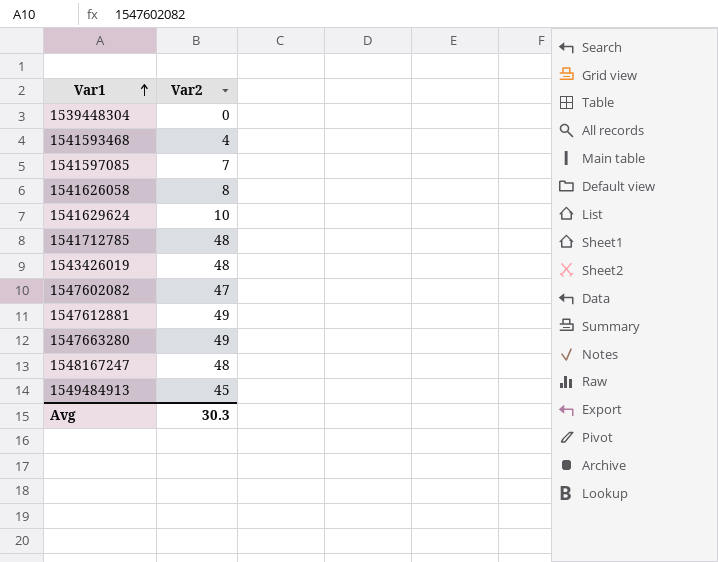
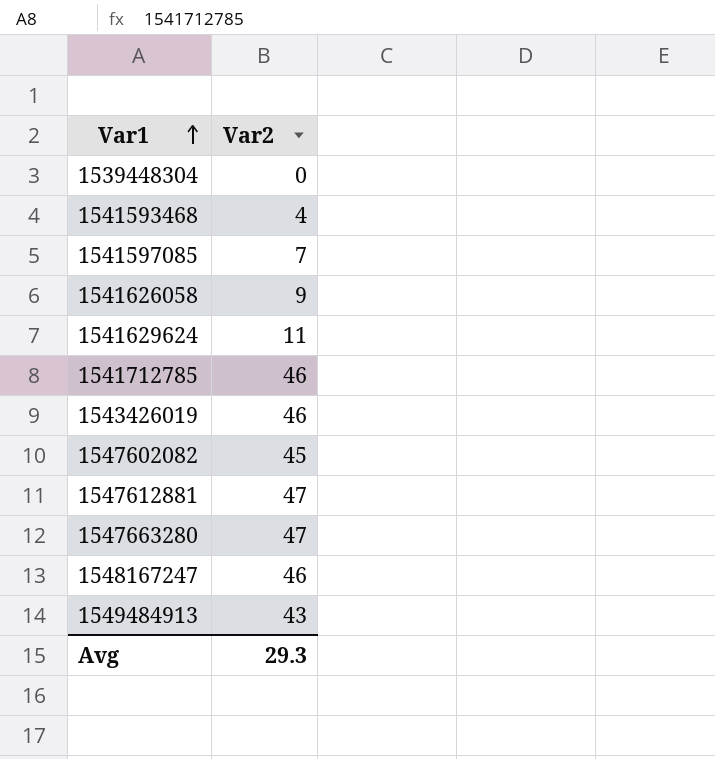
1541626058 | Var2: 8 -> 9
1541629624 | Var2: 10 -> 11
1541712785 | Var2: 48 -> 46
1543426019 | Var2: 48 -> 46
1547602082 | Var2: 47 -> 45
1547612881 | Var2: 49 -> 47
1547663280 | Var2: 49 -> 47
1548167247 | Var2: 48 -> 46
1549484913 | Var2: 45 -> 43
Avg | Var2: 30.3 -> 29.3

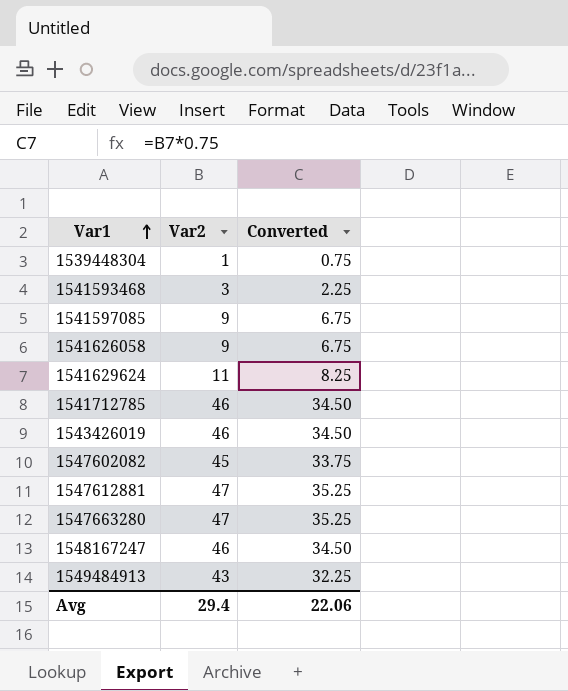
column Converted | formula: none -> [Var2] * 0.75
1539448304 | Var2: 0 -> 1
1541593468 | Var2: 4 -> 3
1541597085 | Var2: 7 -> 9
Avg | Var2: 29.3 -> 29.4

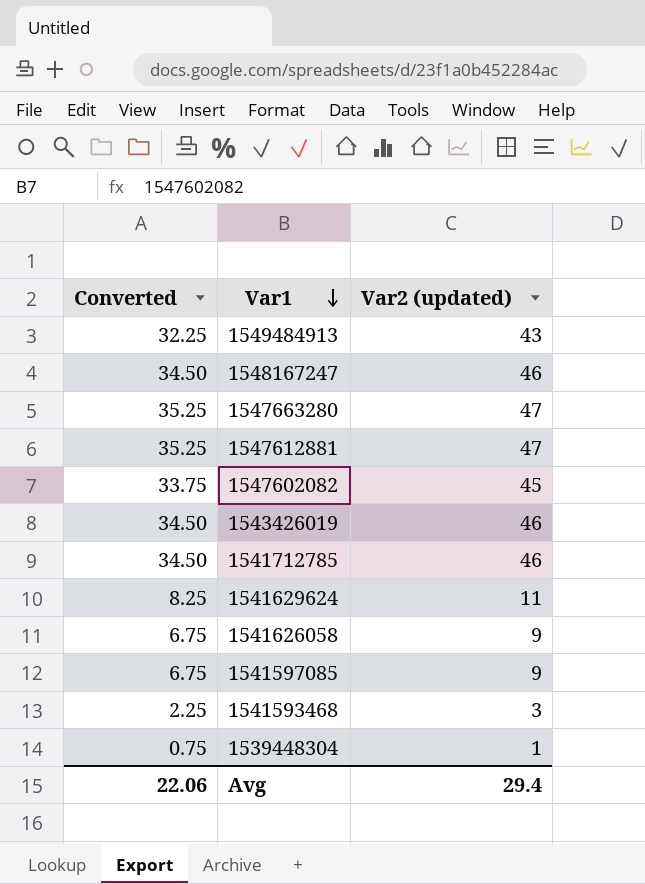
row order: Var1 ascending -> Var1 descending
column Converted | position: 3 -> 1
column name: Var2 -> Var2 (updated)

